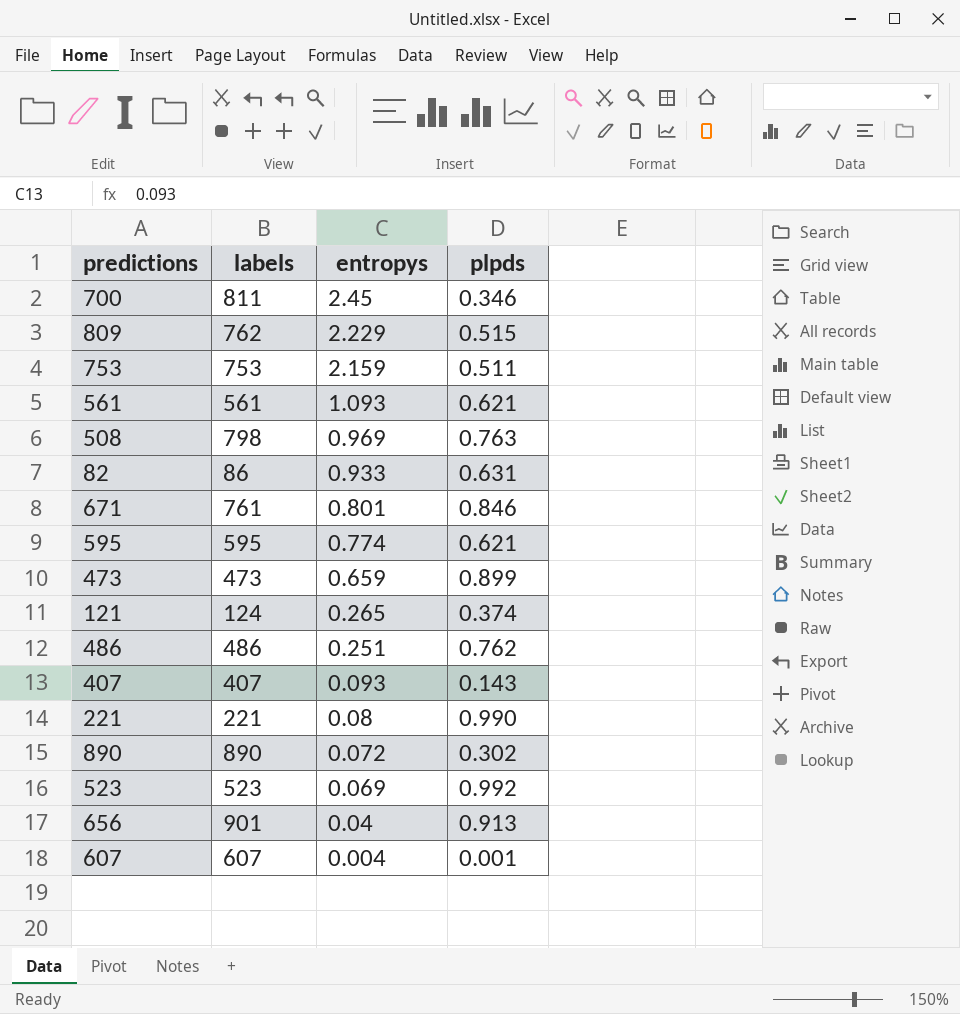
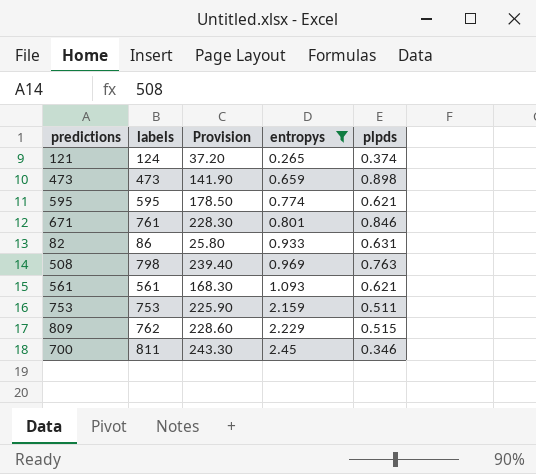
filter: none -> entropys >= 0.265
row order: entropys descending -> entropys ascending
column Provision | formula: none -> [labels] * 0.3
473 | plpds: 0.899 -> 0.898

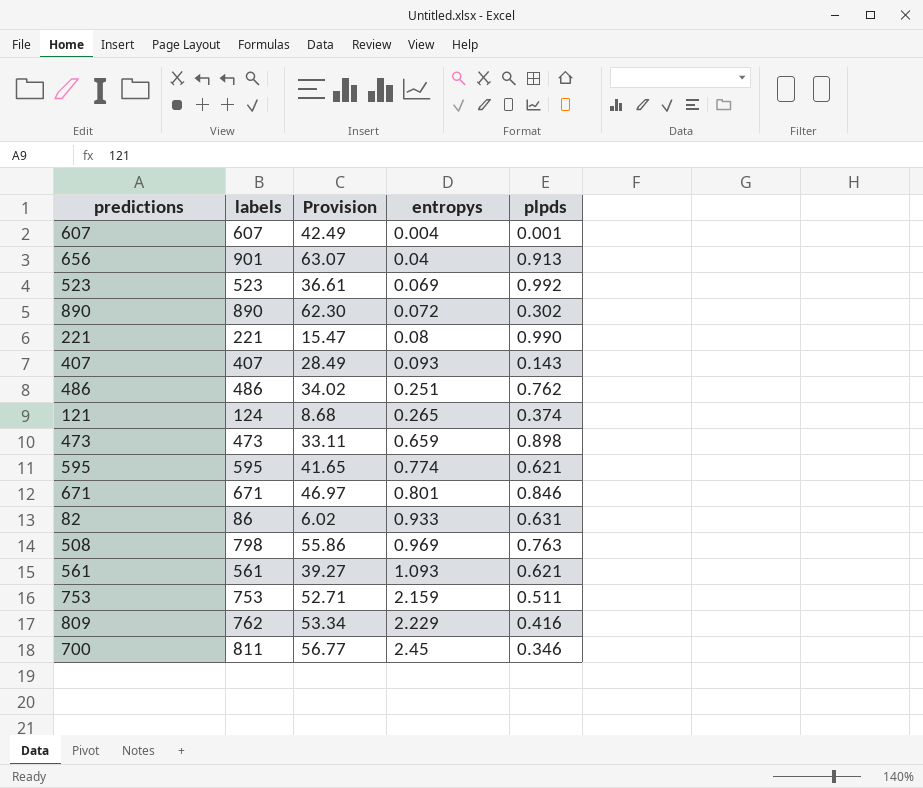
filter: entropys >= 0.265 -> none
column Provision | formula: [labels] * 0.3 -> [labels] * 0.07
671 | labels: 761 -> 671
809 | plpds: 0.515 -> 0.416

